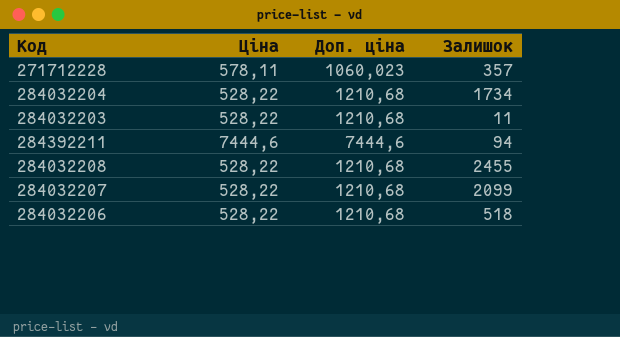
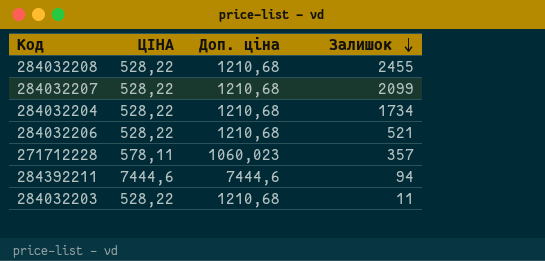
row order: none -> Залишок descending
column name: Ціна -> ЦІНА
284032206 | Залишок: 518 -> 521

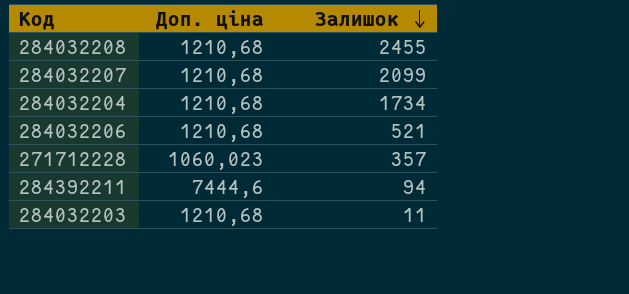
column ЦІНА | position: 2 -> none

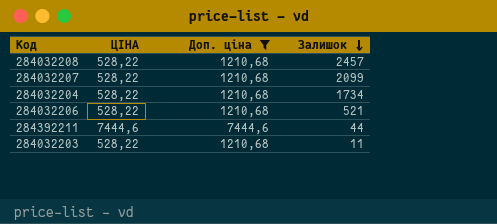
filter: none -> Доп. ціна != 1060,023
column ЦІНА | position: none -> 2
284032208 | Залишок: 2455 -> 2457
284392211 | Залишок: 94 -> 44

